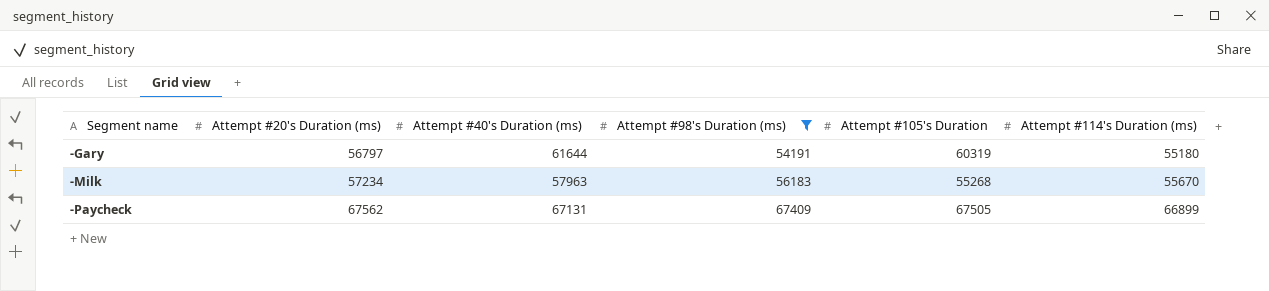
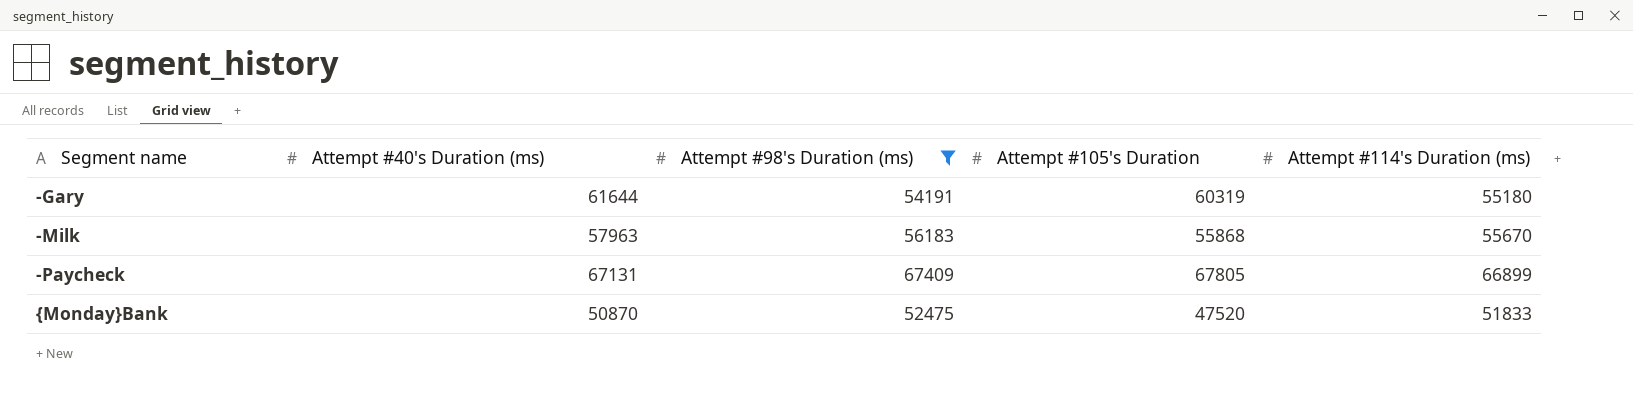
column Attempt #20's Duration (ms) | position: 2 -> none
-Milk | Attempt #105's Duration: 55268 -> 55868
-Paycheck | Attempt #105's Duration: 67505 -> 67805
row {Monday}Bank: none -> 50870 | 52475 | 47520 | 51833

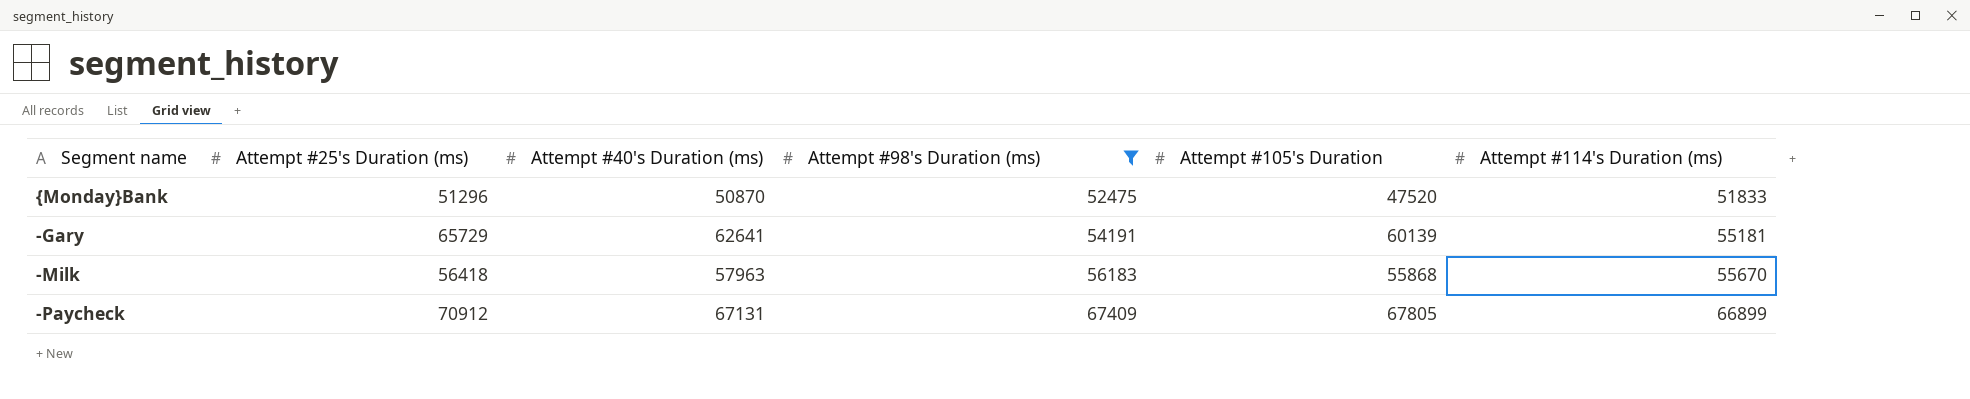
row order: Segment name ascending -> Attempt #98's Duration (ms) ascending
column Attempt #25's Duration (ms) | position: none -> 2
-Gary | Attempt #40's Duration (ms): 61644 -> 62641
-Gary | Attempt #105's Duration: 60319 -> 60139
-Gary | Attempt #114's Duration (ms): 55180 -> 55181

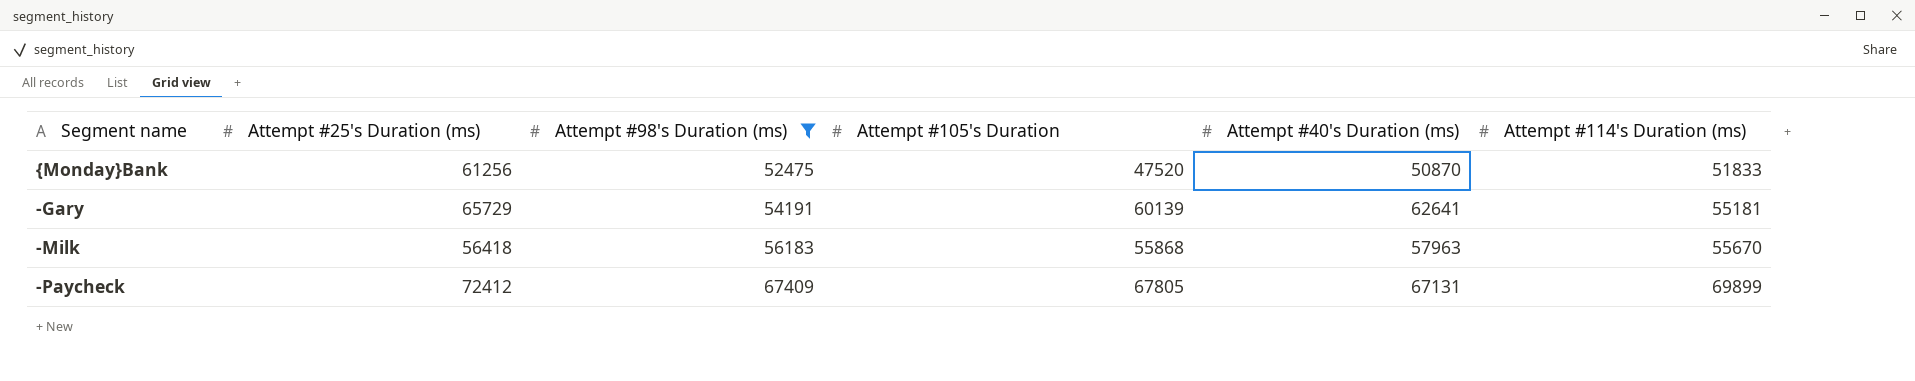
column Attempt #40's Duration (ms) | position: 3 -> 5
{Monday}Bank | Attempt #25's Duration (ms): 51296 -> 61256
-Paycheck | Attempt #25's Duration (ms): 70912 -> 72412
-Paycheck | Attempt #114's Duration (ms): 66899 -> 69899

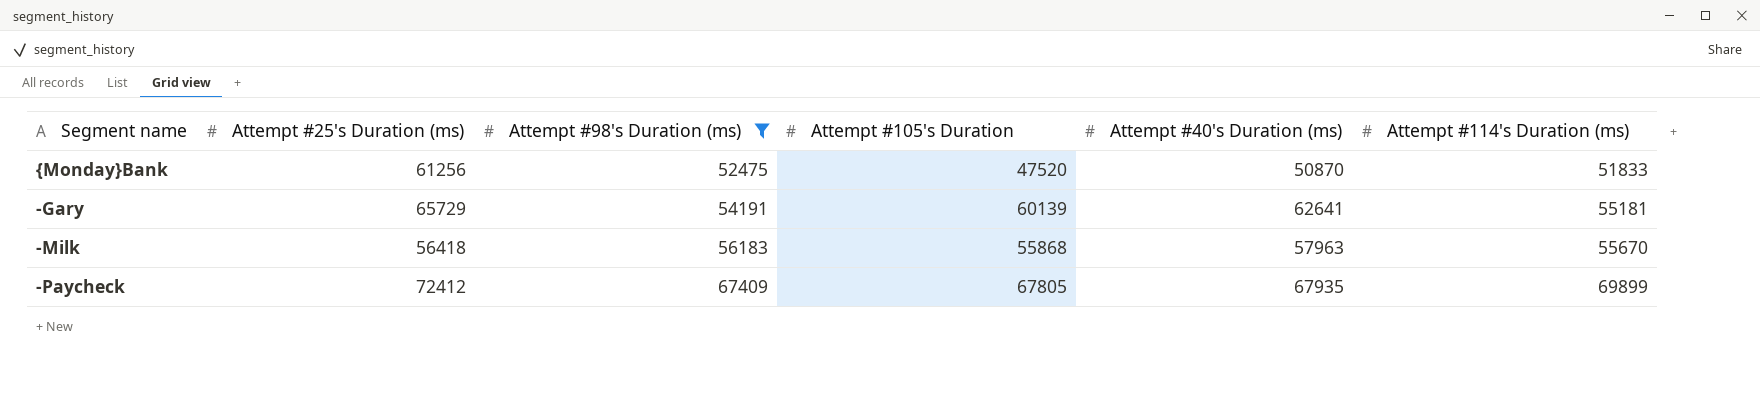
-Paycheck | Attempt #40's Duration (ms): 67131 -> 67935

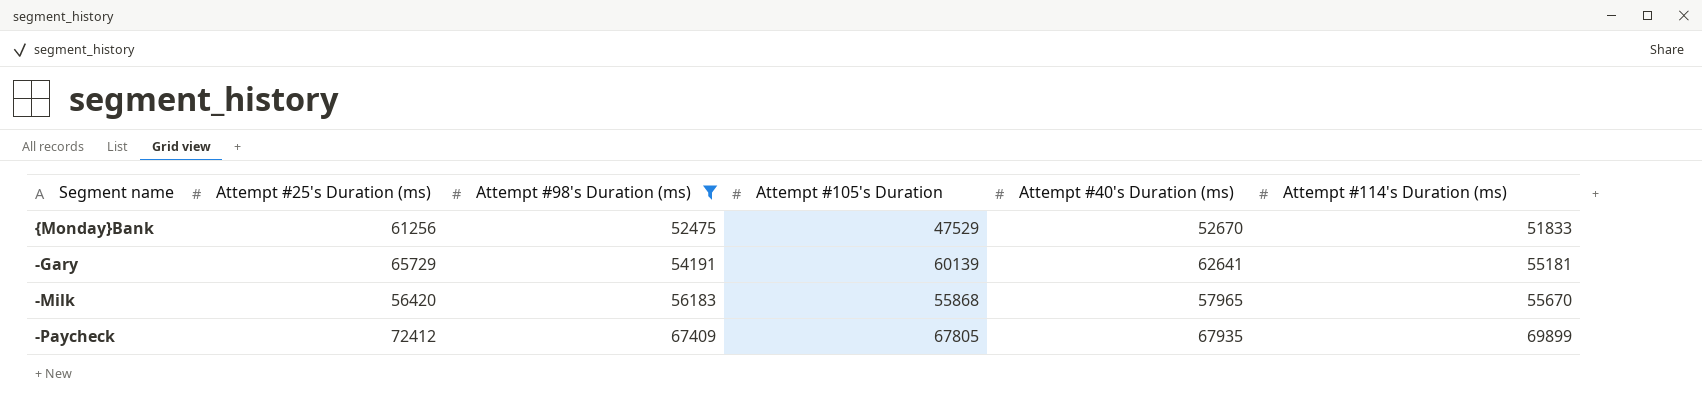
{Monday}Bank | Attempt #105's Duration: 47520 -> 47529
{Monday}Bank | Attempt #40's Duration (ms): 50870 -> 52670
-Milk | Attempt #25's Duration (ms): 56418 -> 56420
-Milk | Attempt #40's Duration (ms): 57963 -> 57965

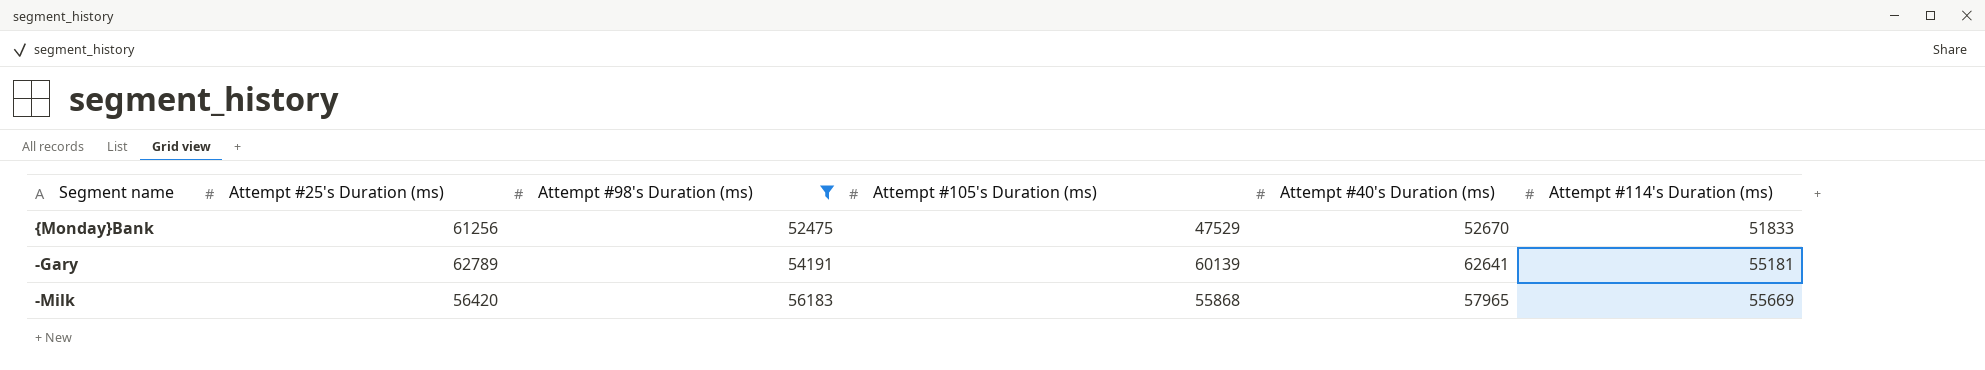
column name: Attempt #105's Duration -> Attempt #105's Duration (ms)
row -Paycheck: 72412 | 67409 | 67805 | 67935 | 69899 -> none
-Gary | Attempt #25's Duration (ms): 65729 -> 62789
-Milk | Attempt #114's Duration (ms): 55670 -> 55669

